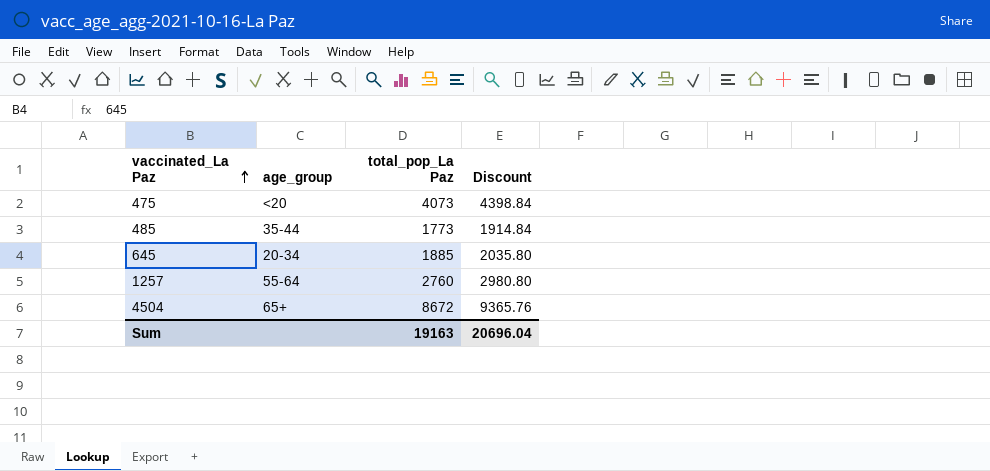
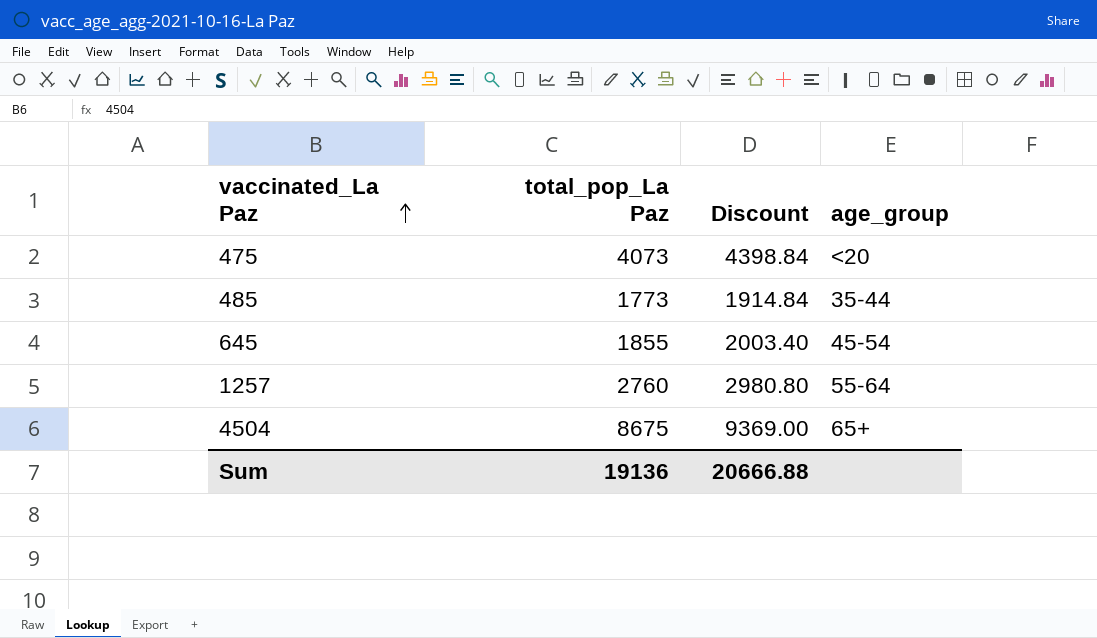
column age_group | position: 2 -> 4
645 | total_pop_La Paz: 1885 -> 1855
645 | Discount: 2035.80 -> 2003.40
645 | age_group: 20-34 -> 45-54
4504 | total_pop_La Paz: 8672 -> 8675
4504 | Discount: 9365.76 -> 9369.00
Sum | total_pop_La Paz: 19163 -> 19136
Sum | Discount: 20696.04 -> 20666.88

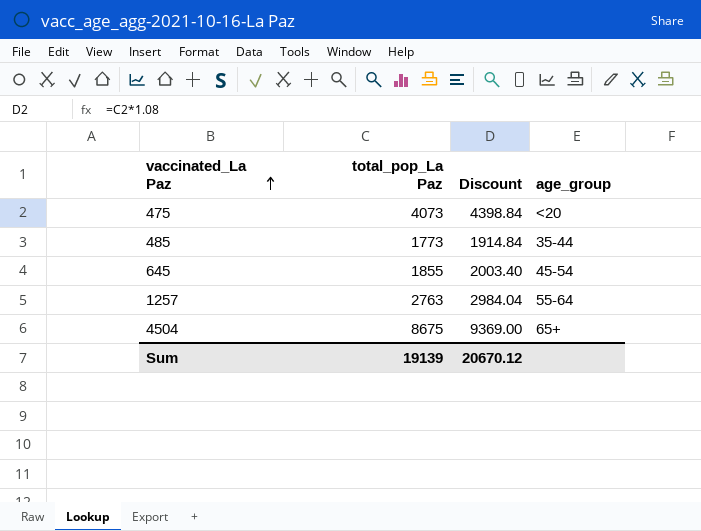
1257 | total_pop_La Paz: 2760 -> 2763
1257 | Discount: 2980.80 -> 2984.04
Sum | total_pop_La Paz: 19136 -> 19139
Sum | Discount: 20666.88 -> 20670.12

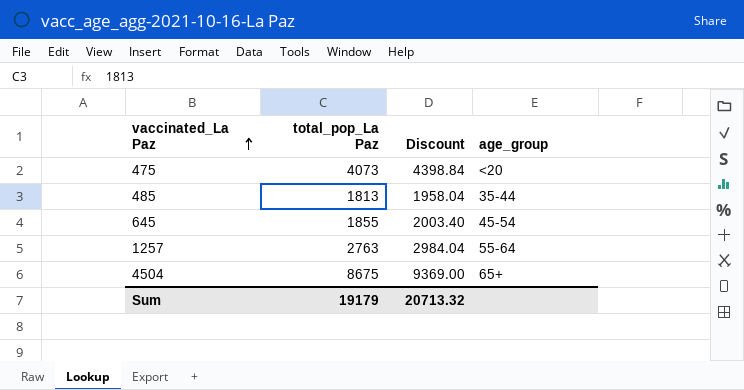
485 | total_pop_La Paz: 1773 -> 1813
485 | Discount: 1914.84 -> 1958.04
Sum | total_pop_La Paz: 19139 -> 19179
Sum | Discount: 20670.12 -> 20713.32

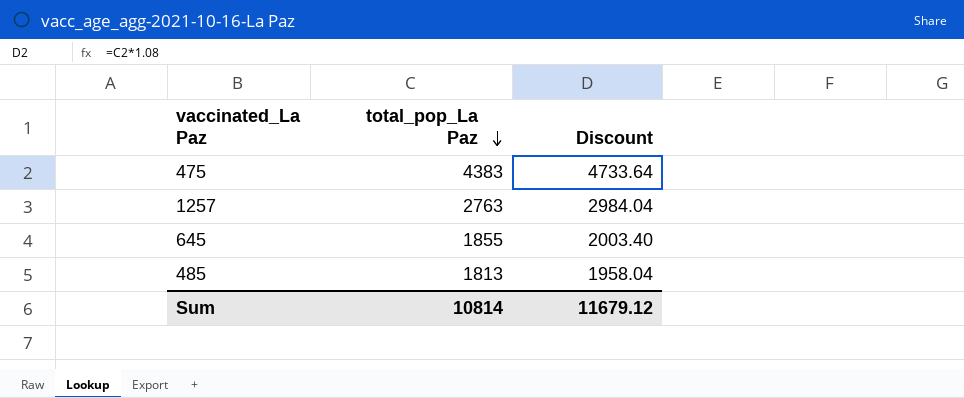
row order: vaccinated_La Paz ascending -> total_pop_La Paz descending
column age_group | position: 4 -> none
row 4504: 8675 | 9369.00 | 65+ -> none
475 | total_pop_La Paz: 4073 -> 4383
475 | Discount: 4398.84 -> 4733.64
Sum | total_pop_La Paz: 19179 -> 10814
Sum | Discount: 20713.32 -> 11679.12

